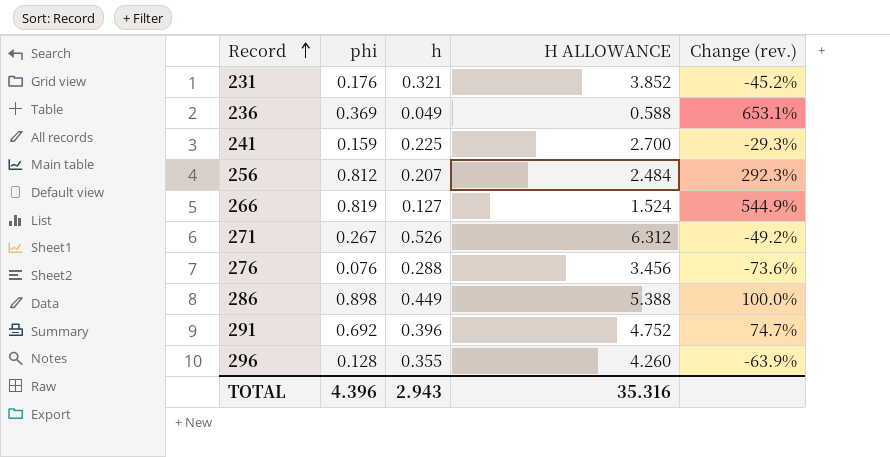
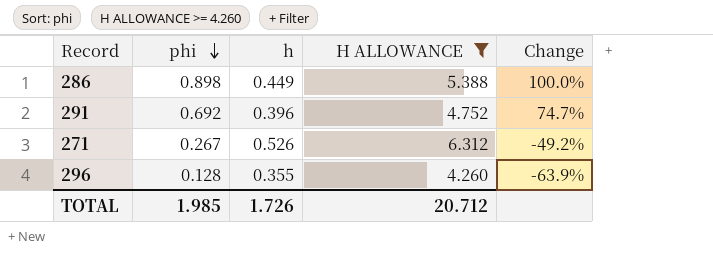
filter: none -> H ALLOWANCE >= 4.260
row order: Record ascending -> phi descending
column name: Change (rev.) -> Change
TOTAL | phi: 4.396 -> 1.985
TOTAL | h: 2.943 -> 1.726
TOTAL | H ALLOWANCE: 35.316 -> 20.712

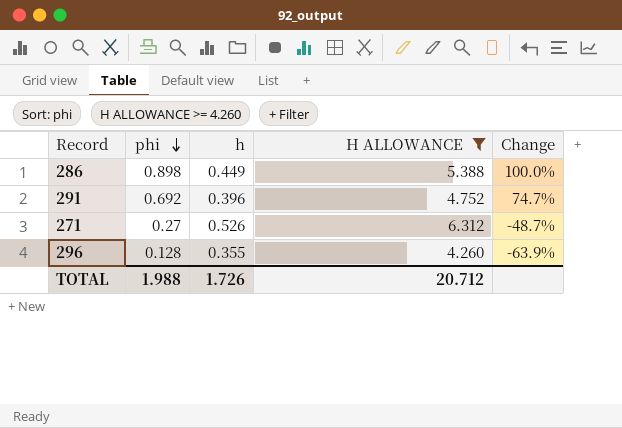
271 | phi: 0.267 -> 0.27
271 | Change: -49.2% -> -48.7%
TOTAL | phi: 1.985 -> 1.988

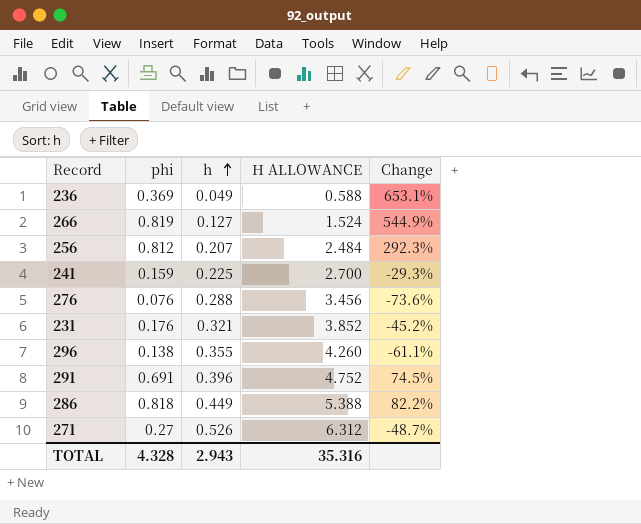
filter: H ALLOWANCE >= 4.260 -> none
row order: phi descending -> h ascending
296 | phi: 0.128 -> 0.138
296 | Change: -63.9% -> -61.1%
291 | phi: 0.692 -> 0.691
291 | Change: 74.7% -> 74.5%
286 | phi: 0.898 -> 0.818
286 | Change: 100.0% -> 82.2%
TOTAL | phi: 1.988 -> 4.328
TOTAL | h: 1.726 -> 2.943
TOTAL | H ALLOWANCE: 20.712 -> 35.316

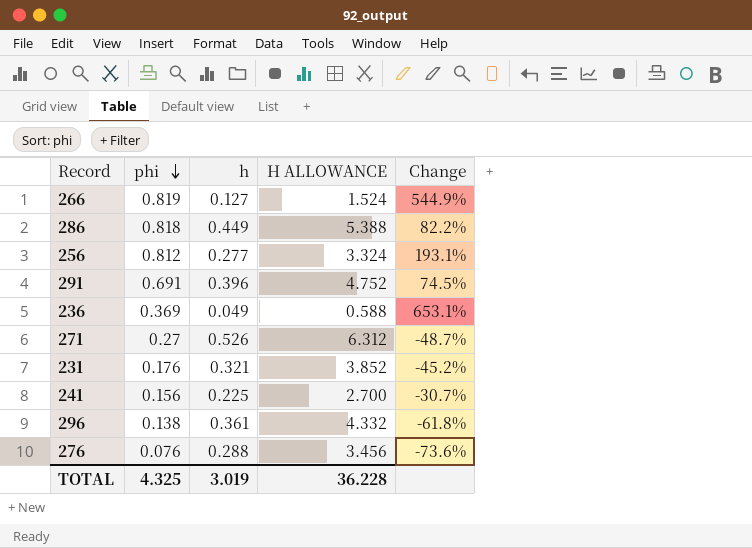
row order: h ascending -> phi descending
256 | h: 0.207 -> 0.277
256 | H ALLOWANCE: 2.484 -> 3.324
256 | Change: 292.3% -> 193.1%
241 | phi: 0.159 -> 0.156
241 | Change: -29.3% -> -30.7%
296 | h: 0.355 -> 0.361
296 | H ALLOWANCE: 4.260 -> 4.332
296 | Change: -61.1% -> -61.8%
TOTAL | phi: 4.328 -> 4.325
TOTAL | h: 2.943 -> 3.019
TOTAL | H ALLOWANCE: 35.316 -> 36.228

